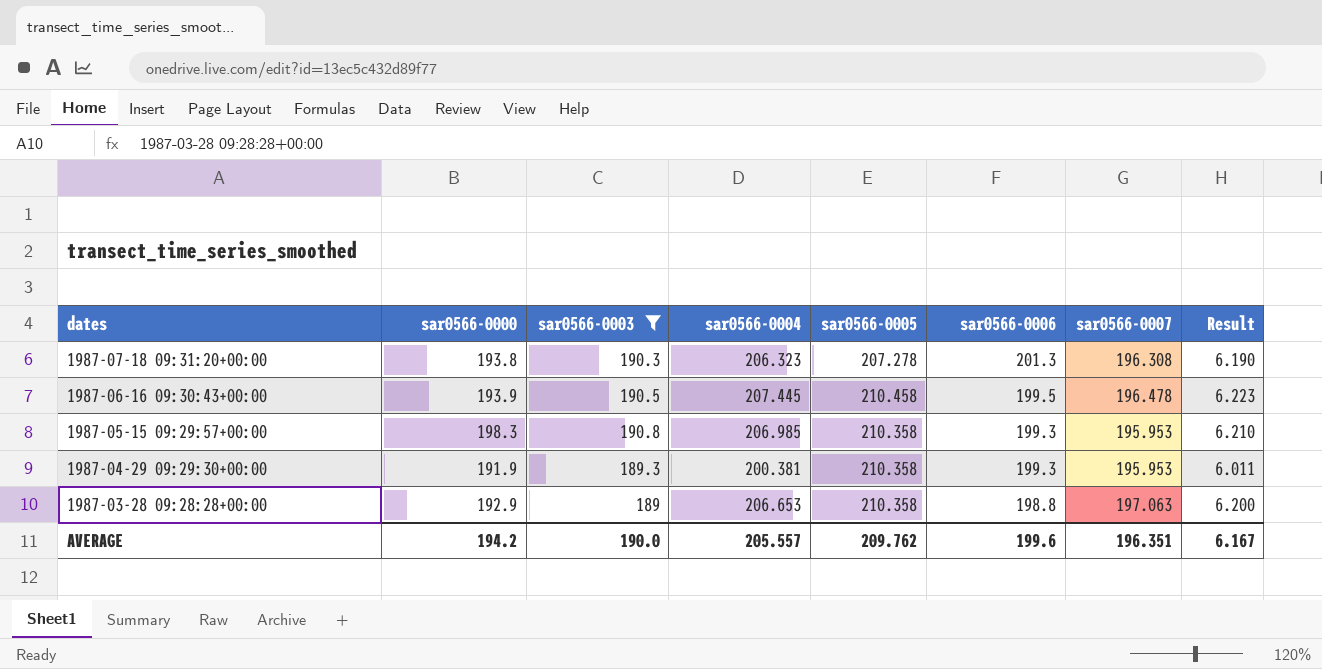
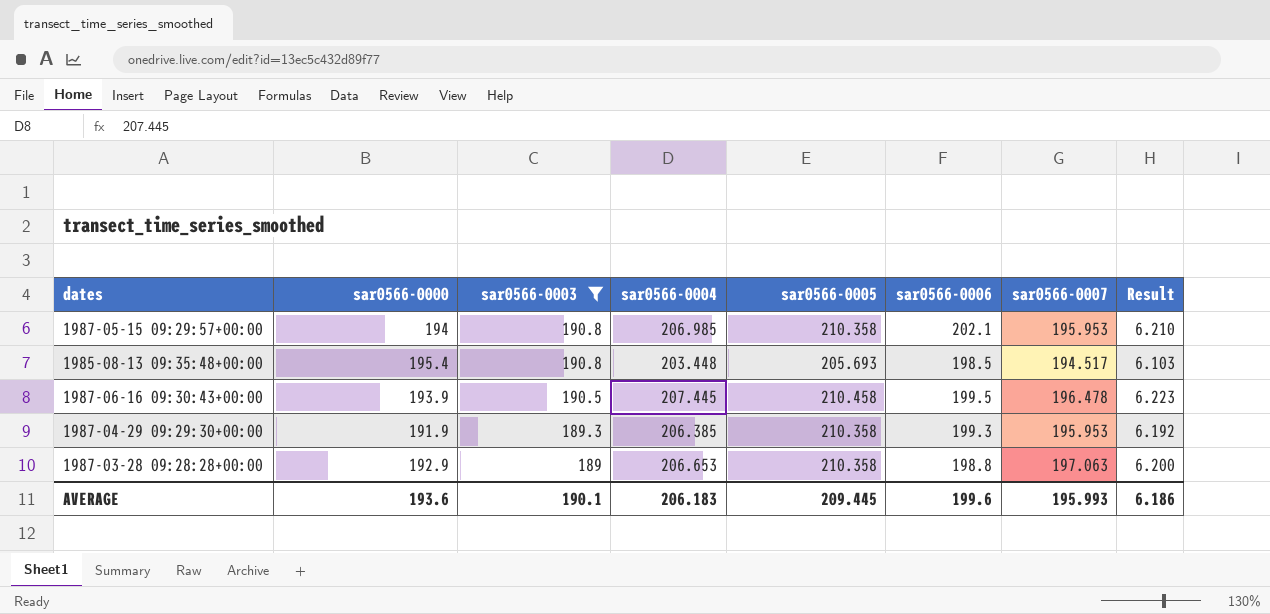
row order: dates descending -> sar0566-0003 descending
row 1987-07-18 09:31:20+00:00: 193.8 | 190.3 | 206.323 | 207.278 | 201.3 | 196.308 | 6.190 -> none
1987-05-15 09:29:57+00:00 | sar0566-0000: 198.3 -> 194
1987-05-15 09:29:57+00:00 | sar0566-0006: 199.3 -> 202.1
row 1985-08-13 09:35:48+00:00: none -> 195.4 | 190.8 | 203.448 | 205.693 | 198.5 | 194.517 | 6.103
1987-04-29 09:29:30+00:00 | sar0566-0004: 200.381 -> 206.385
1987-04-29 09:29:30+00:00 | Result: 6.011 -> 6.192
AVERAGE | sar0566-0000: 194.2 -> 193.6
AVERAGE | sar0566-0003: 190.0 -> 190.1
AVERAGE | sar0566-0004: 205.557 -> 206.183
AVERAGE | sar0566-0005: 209.762 -> 209.445
AVERAGE | sar0566-0007: 196.351 -> 195.993
AVERAGE | Result: 6.167 -> 6.186

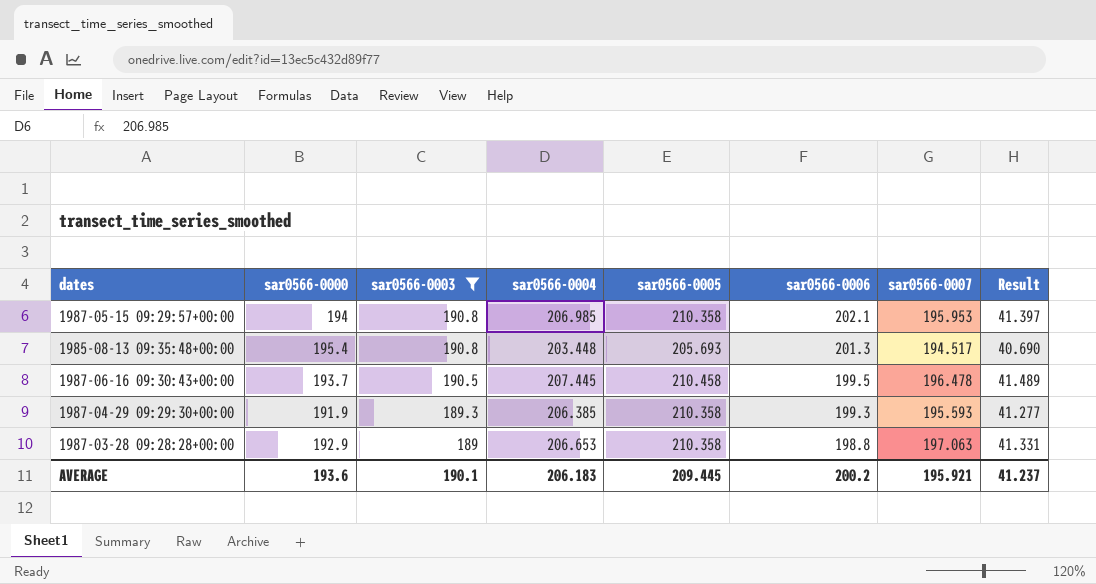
column Result | formula: [sar0566-0004] * 0.03 -> [sar0566-0004] * 0.2
1985-08-13 09:35:48+00:00 | sar0566-0006: 198.5 -> 201.3
1987-06-16 09:30:43+00:00 | sar0566-0000: 193.9 -> 193.7
1987-04-29 09:29:30+00:00 | sar0566-0007: 195.953 -> 195.593
AVERAGE | sar0566-0006: 199.6 -> 200.2
AVERAGE | sar0566-0007: 195.993 -> 195.921
AVERAGE | Result: 6.186 -> 41.237

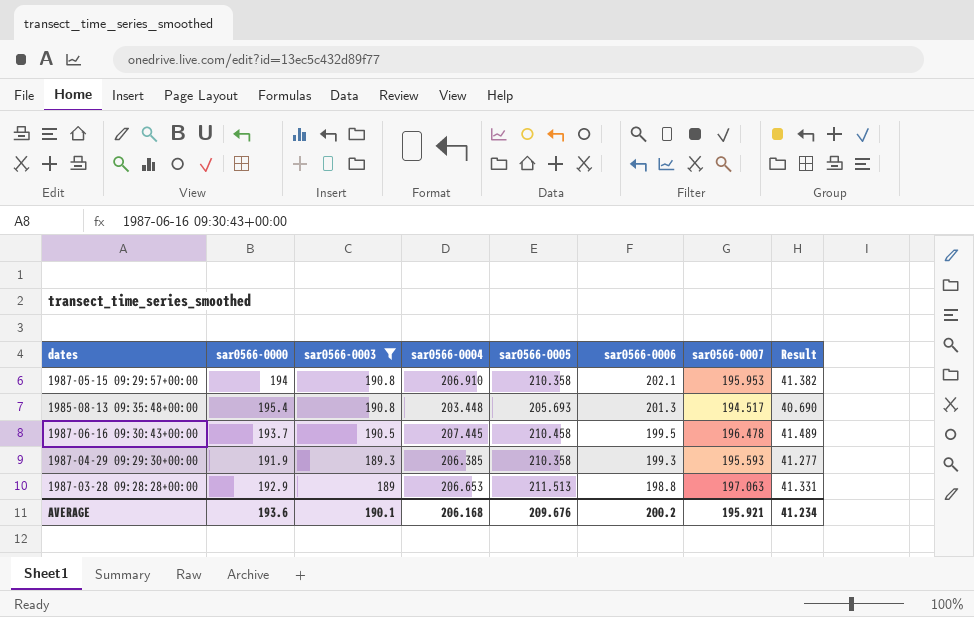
1987-05-15 09:29:57+00:00 | sar0566-0004: 206.985 -> 206.910
1987-05-15 09:29:57+00:00 | Result: 41.397 -> 41.382
1987-03-28 09:28:28+00:00 | sar0566-0005: 210.358 -> 211.513
AVERAGE | sar0566-0004: 206.183 -> 206.168
AVERAGE | sar0566-0005: 209.445 -> 209.676
AVERAGE | Result: 41.237 -> 41.234

